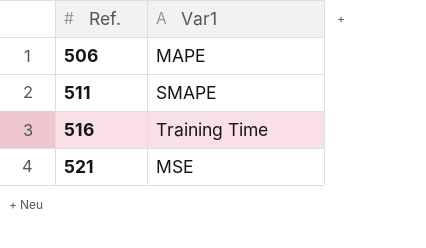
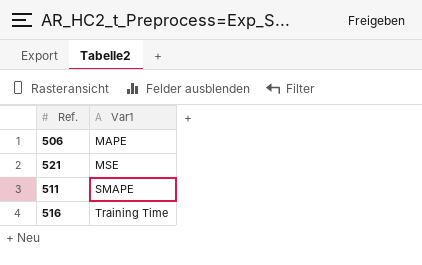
row order: Ref. ascending -> Var1 ascending

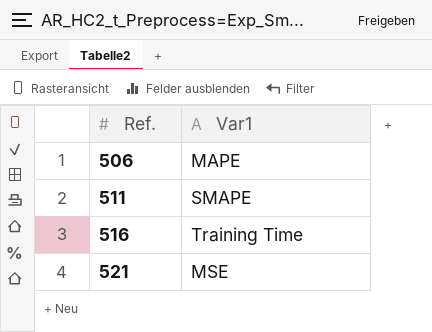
row order: Var1 ascending -> Ref. ascending

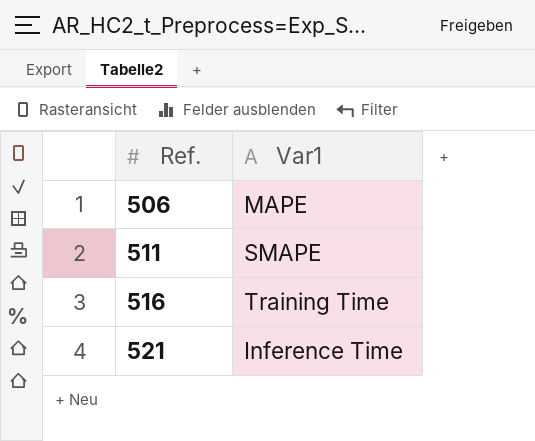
521 | Var1: MSE -> Inference Time

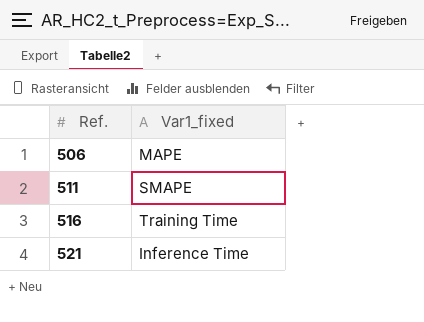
column name: Var1 -> Var1_fixed

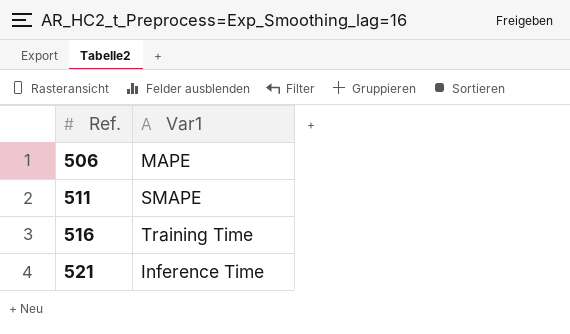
column name: Var1_fixed -> Var1

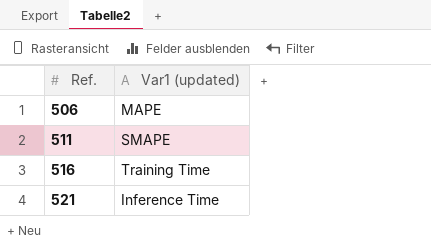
column name: Var1 -> Var1 (updated)

